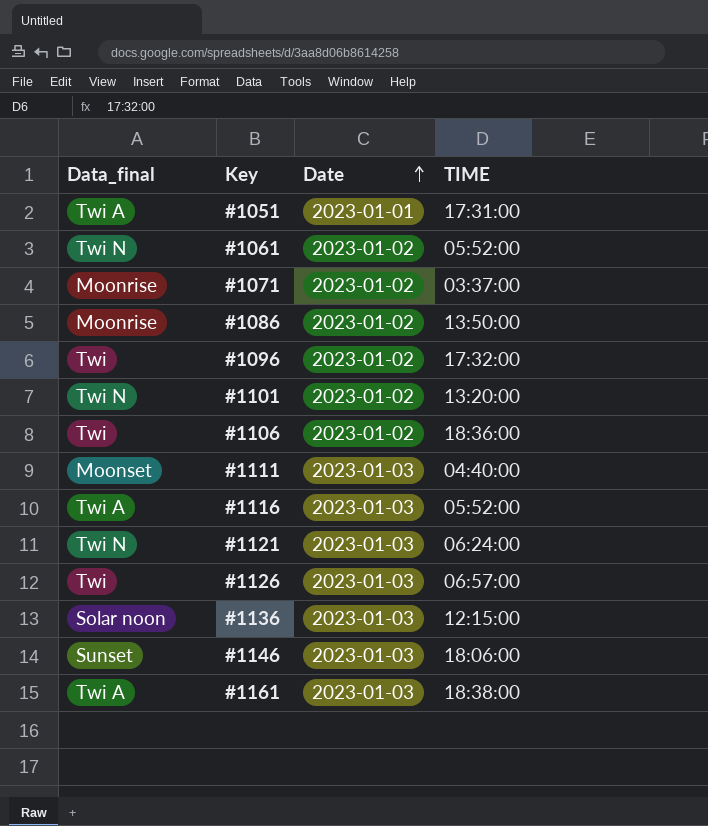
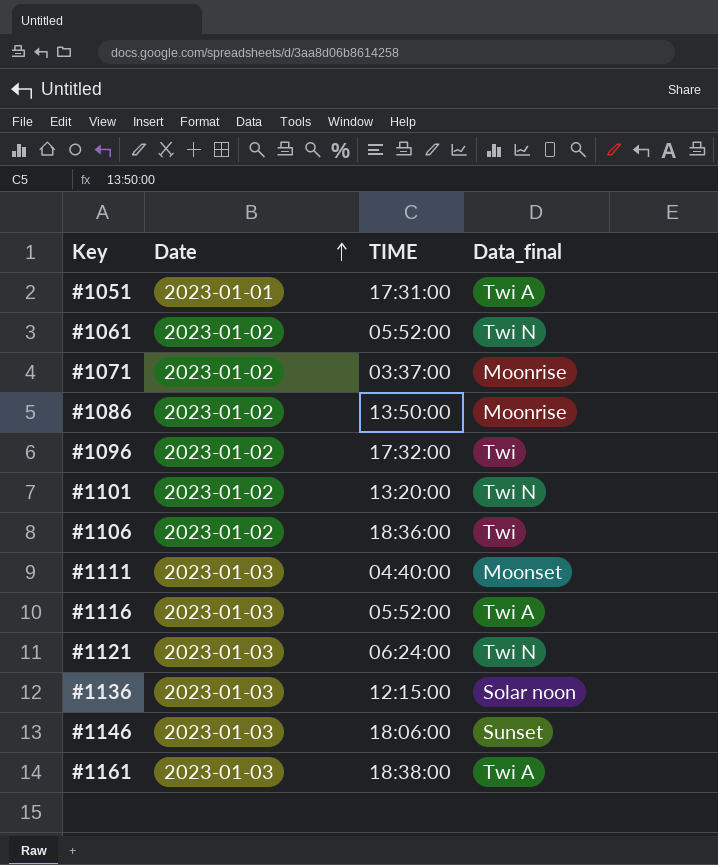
column Data_final | position: 1 -> 4
row #1126: Twi | 2023-01-03 | 06:57:00 -> none

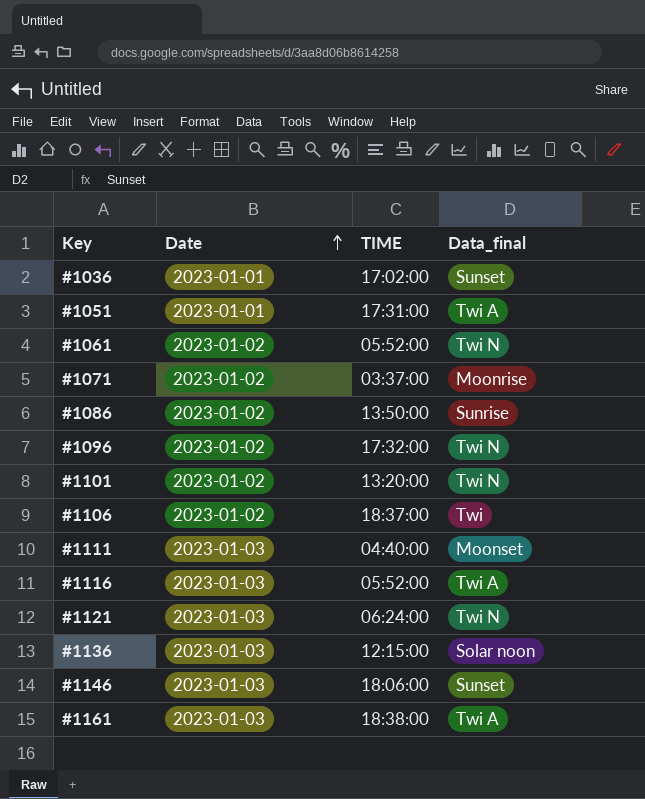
row #1036: none -> 2023-01-01 | 17:02:00 | Sunset
#1086 | Data_final: Moonrise -> Sunrise
#1096 | Data_final: Twi -> Twi N
#1106 | TIME: 18:36:00 -> 18:37:00

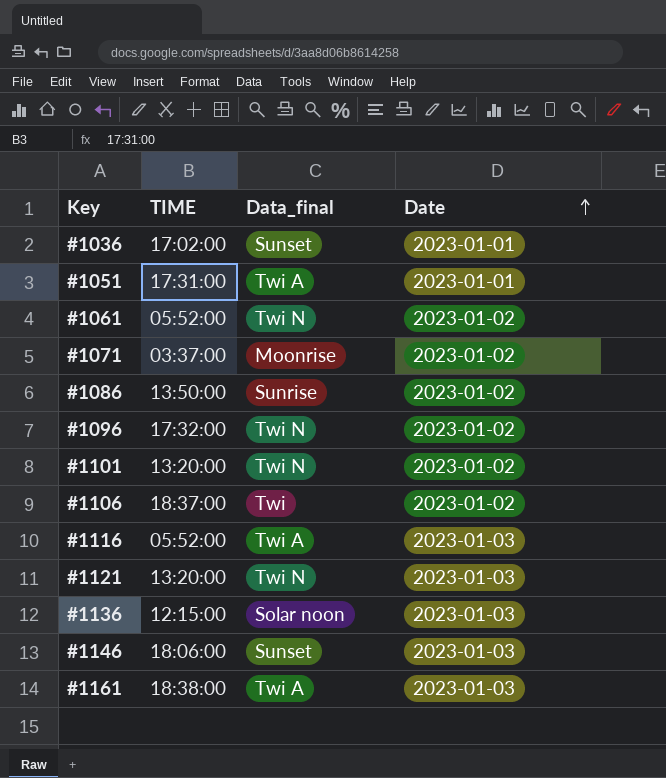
column Date | position: 2 -> 4
row #1111: 2023-01-03 | 04:40:00 | Moonset -> none
#1121 | TIME: 06:24:00 -> 13:20:00

